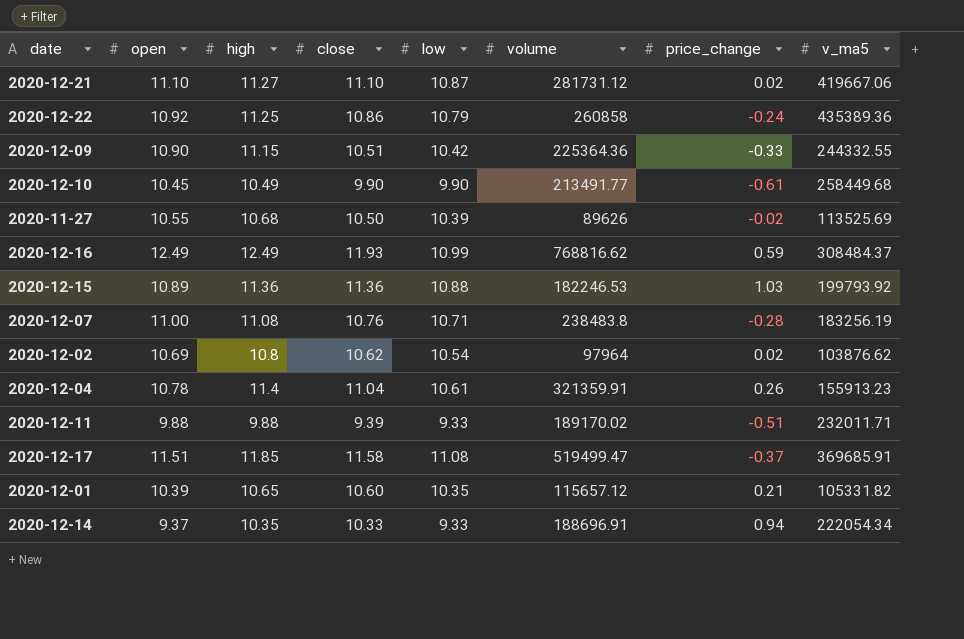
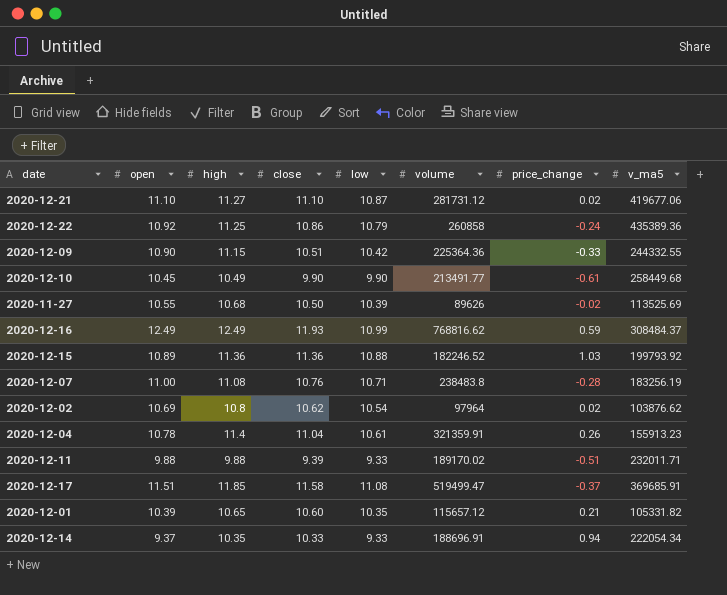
2020-12-21 | v_ma5: 419667.06 -> 419677.06
2020-12-15 | volume: 182246.53 -> 182246.52

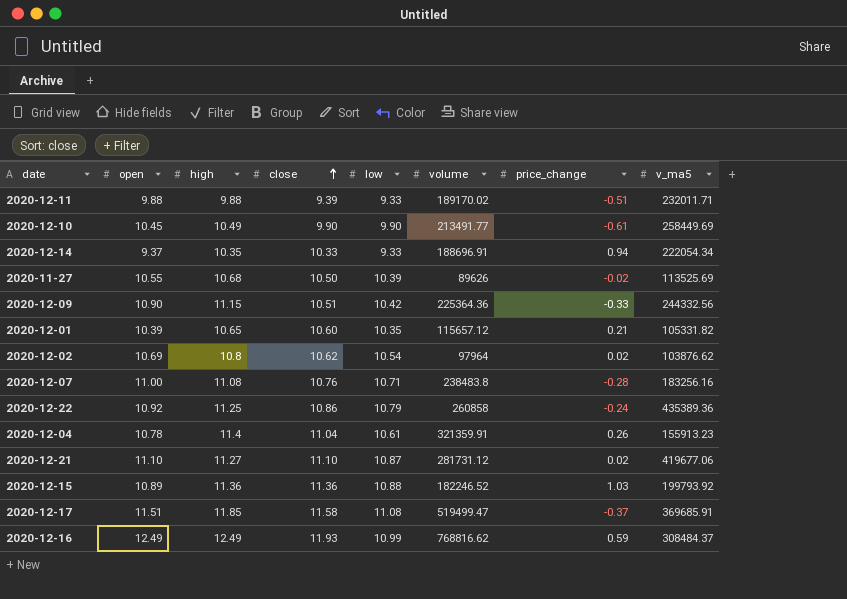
row order: none -> close ascending
2020-12-10 | v_ma5: 258449.68 -> 258449.69
2020-12-09 | v_ma5: 244332.55 -> 244332.56
2020-12-07 | v_ma5: 183256.19 -> 183256.16

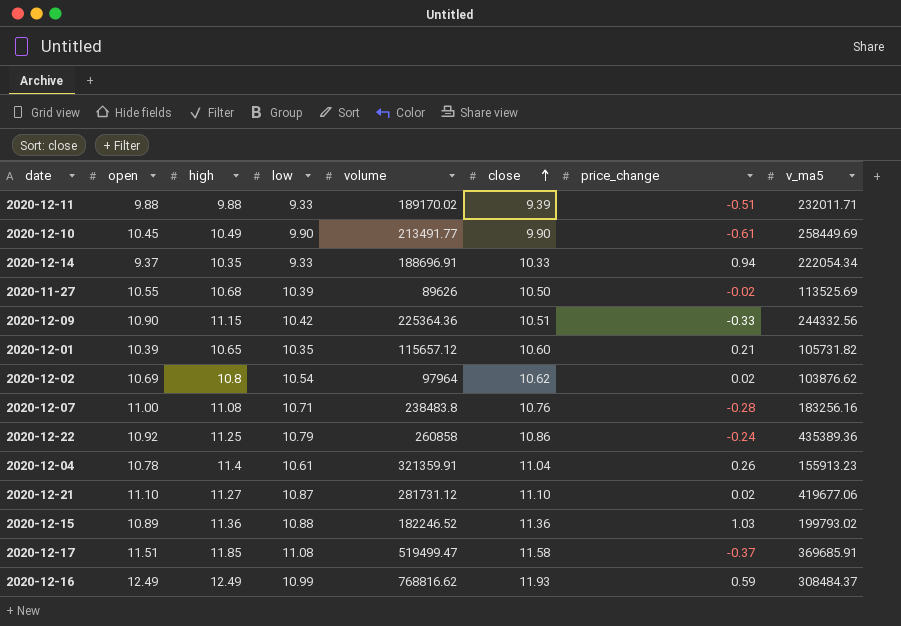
column close | position: 4 -> 6
2020-12-01 | v_ma5: 105331.82 -> 105731.82
2020-12-15 | v_ma5: 199793.92 -> 199793.02

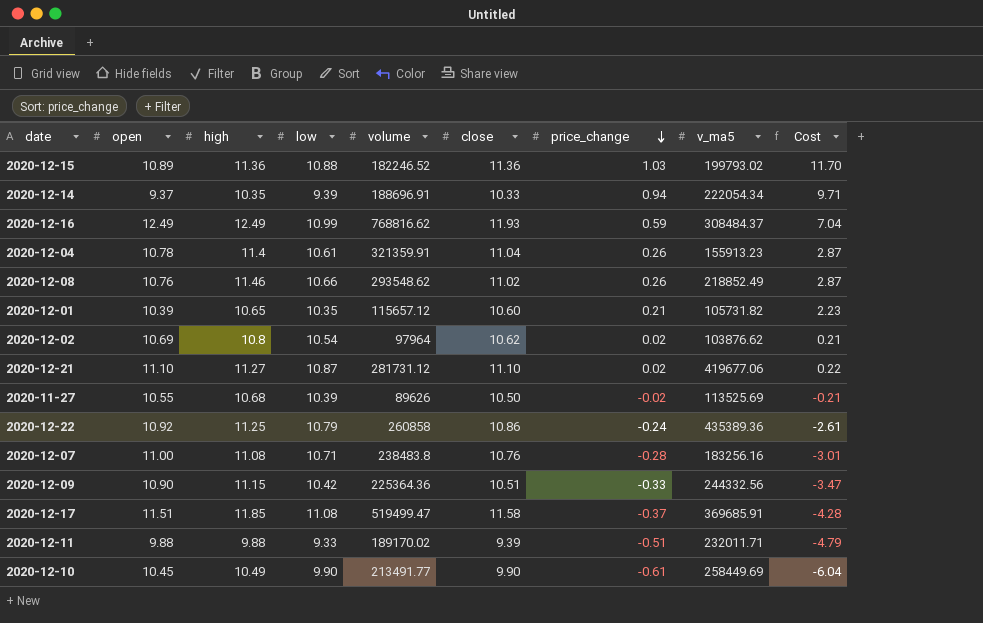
row order: close ascending -> price_change descending
column Cost | formula: none -> [close] * [price_change]
2020-12-14 | low: 9.33 -> 9.39
row 2020-12-08: none -> 10.76 | 11.46 | 10.66 | 293548.62 | 11.02 | 0.26 | 218852.49 | 2.87

